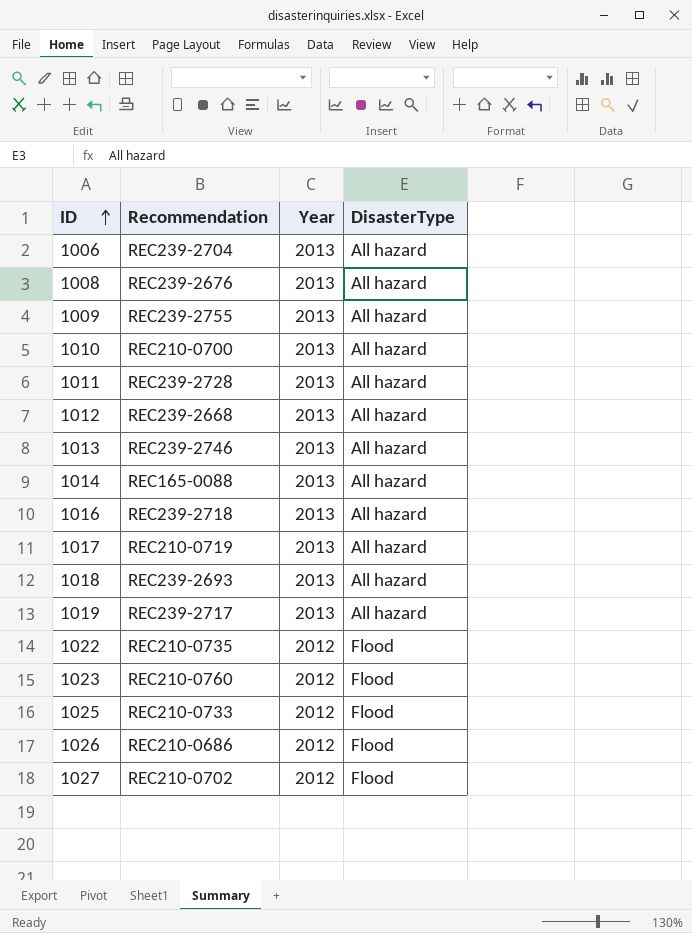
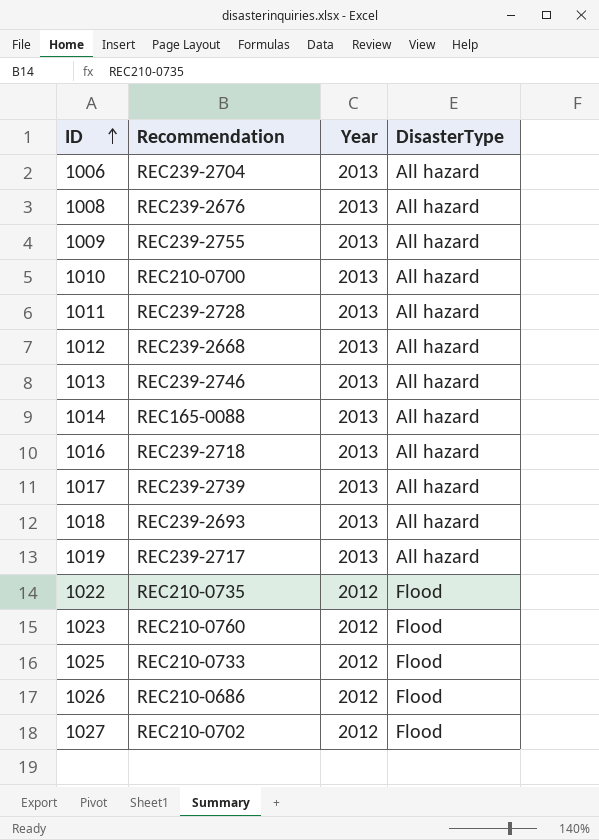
1017 | Recommendation: REC210-0719 -> REC239-2739

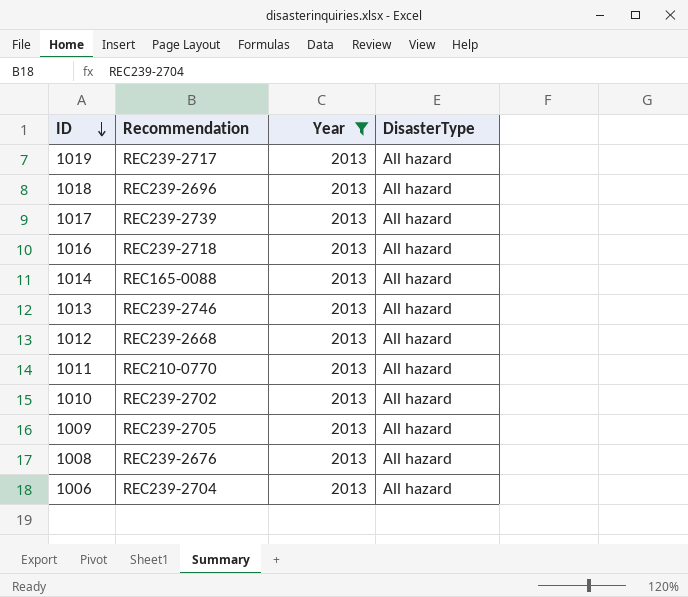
filter: none -> Year = 2013
row order: ID ascending -> ID descending
1018 | Recommendation: REC239-2693 -> REC239-2696
1011 | Recommendation: REC239-2728 -> REC210-0770
1010 | Recommendation: REC210-0700 -> REC239-2702
1009 | Recommendation: REC239-2755 -> REC239-2705

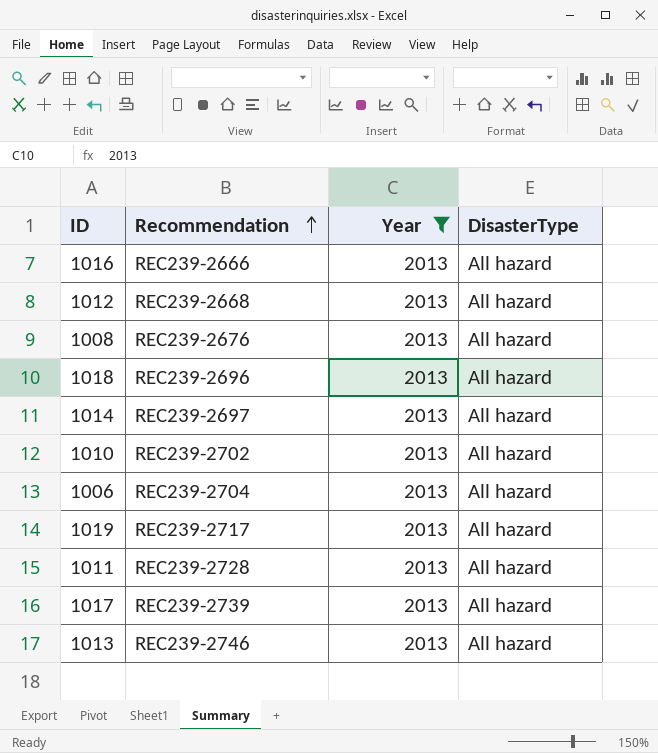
row order: ID descending -> Recommendation ascending
row 1009: REC239-2705 | 2013 | All hazard -> none
1016 | Recommendation: REC239-2718 -> REC239-2666
1014 | Recommendation: REC165-0088 -> REC239-2697
1011 | Recommendation: REC210-0770 -> REC239-2728

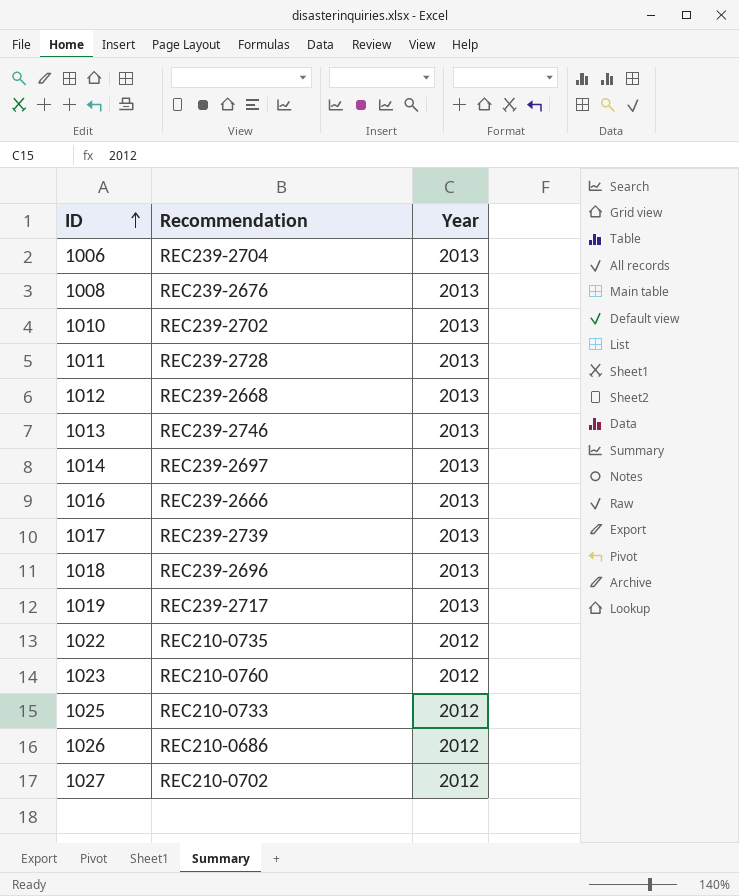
filter: Year = 2013 -> none
row order: Recommendation ascending -> ID ascending
column DisasterType | position: 4 -> none

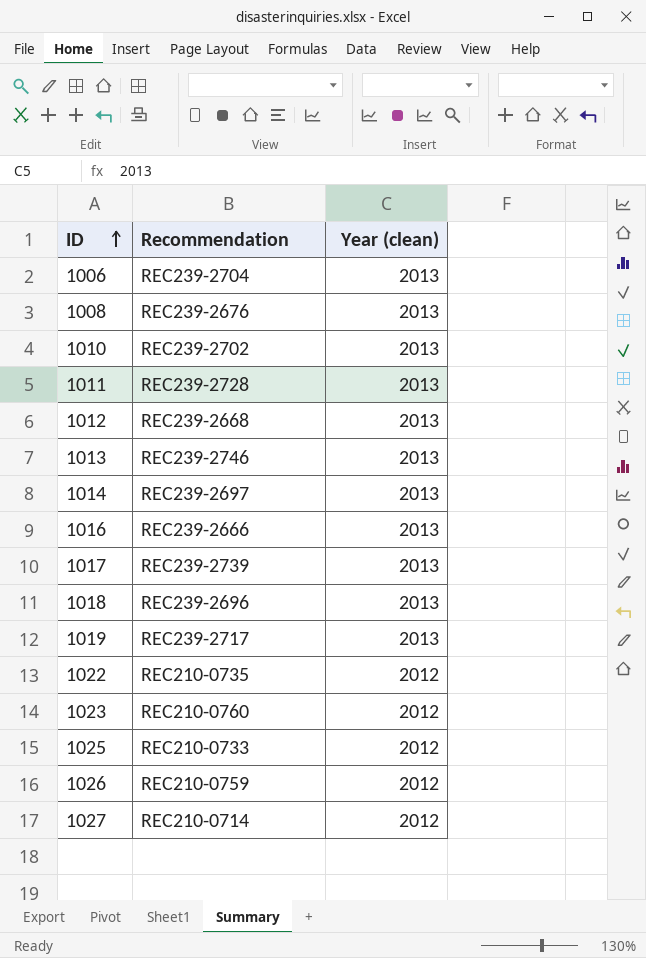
column name: Year -> Year (clean)
1026 | Recommendation: REC210-0686 -> REC210-0759
1027 | Recommendation: REC210-0702 -> REC210-0714

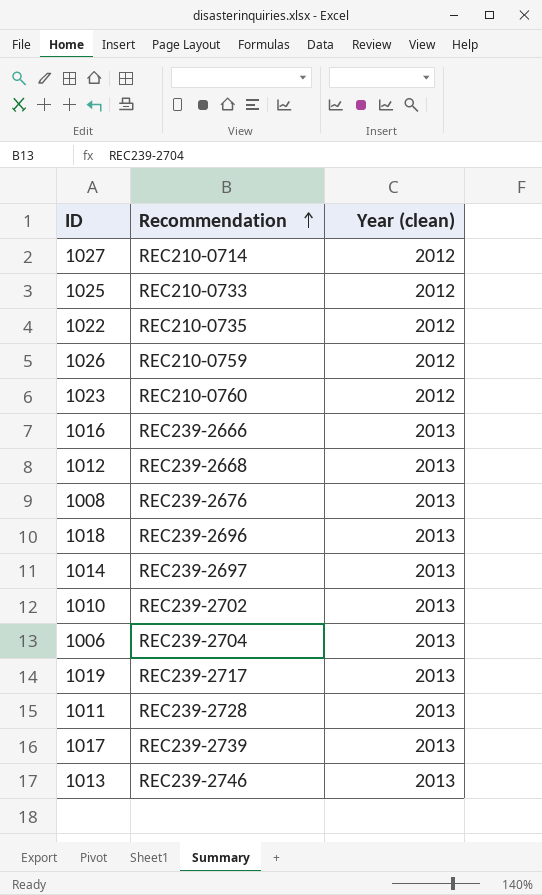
row order: ID ascending -> Recommendation ascending

